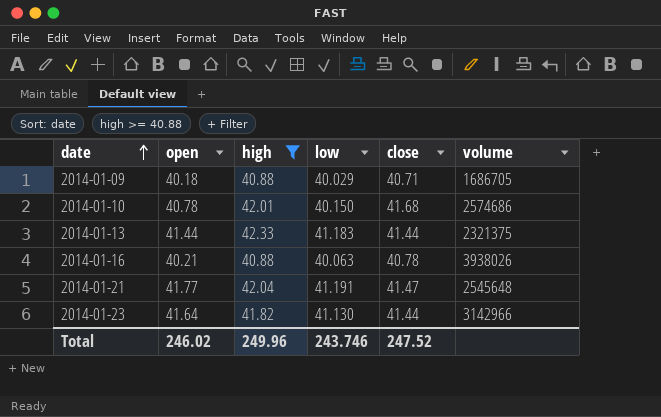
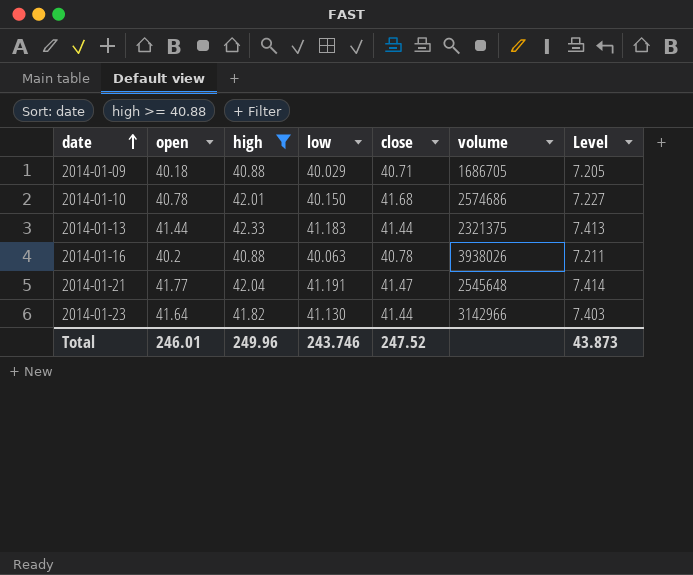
column Level | formula: none -> [low] * 0.18
2014-01-16 | open: 40.21 -> 40.2
Total | open: 246.02 -> 246.01

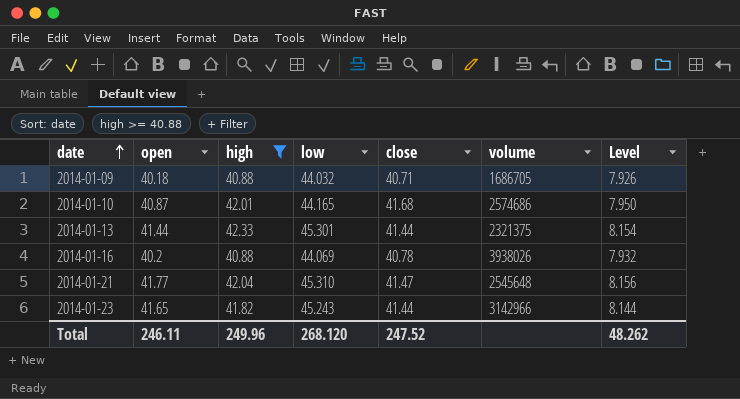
2014-01-09 | low: 40.029 -> 44.032
2014-01-09 | Level: 7.205 -> 7.926
2014-01-10 | open: 40.78 -> 40.87
2014-01-10 | low: 40.150 -> 44.165
2014-01-10 | Level: 7.227 -> 7.950
2014-01-13 | low: 41.183 -> 45.301
2014-01-13 | Level: 7.413 -> 8.154
2014-01-16 | low: 40.063 -> 44.069
2014-01-16 | Level: 7.211 -> 7.932
2014-01-21 | low: 41.191 -> 45.310
2014-01-21 | Level: 7.414 -> 8.156
2014-01-23 | open: 41.64 -> 41.65
2014-01-23 | low: 41.130 -> 45.243
2014-01-23 | Level: 7.403 -> 8.144
Total | open: 246.01 -> 246.11
Total | low: 243.746 -> 268.120
Total | Level: 43.873 -> 48.262

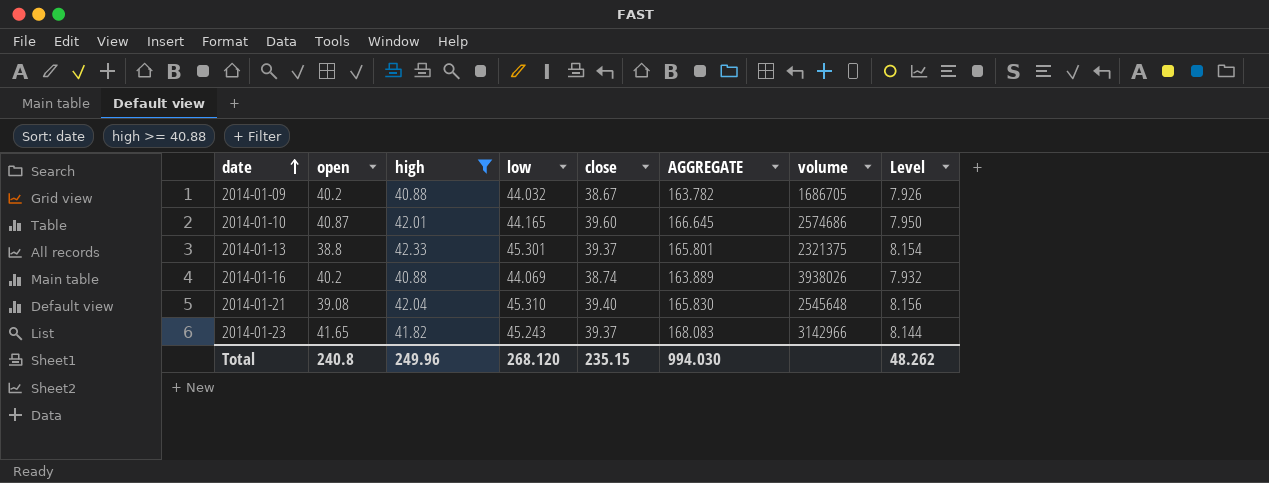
column AGGREGATE | formula: none -> [open] + [high] + [low] + [close]
2014-01-09 | open: 40.18 -> 40.2
2014-01-09 | close: 40.71 -> 38.67
2014-01-10 | close: 41.68 -> 39.60
2014-01-13 | open: 41.44 -> 38.8
2014-01-13 | close: 41.44 -> 39.37
2014-01-16 | close: 40.78 -> 38.74
2014-01-21 | open: 41.77 -> 39.08
2014-01-21 | close: 41.47 -> 39.40
2014-01-23 | close: 41.44 -> 39.37
Total | open: 246.11 -> 240.8
Total | close: 247.52 -> 235.15

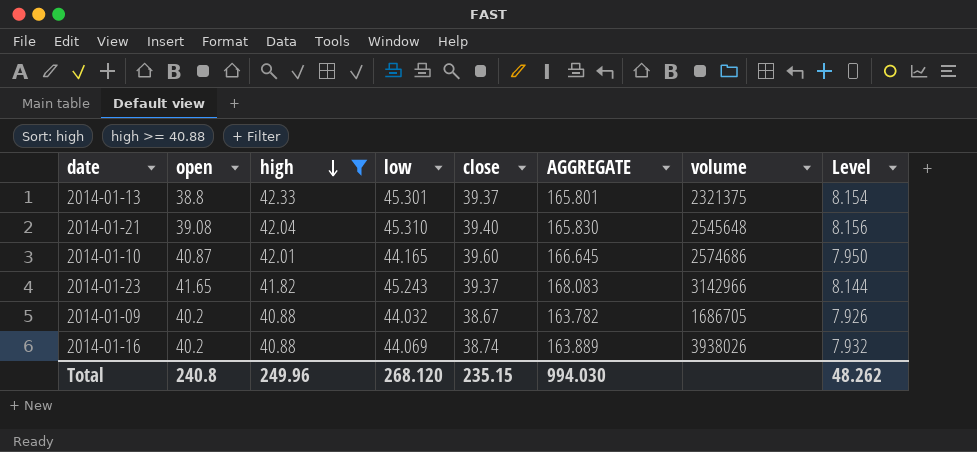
row order: date ascending -> high descending

